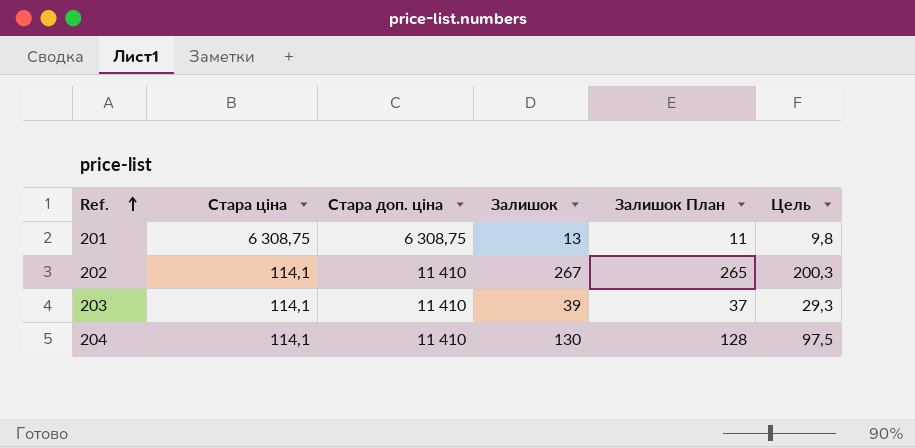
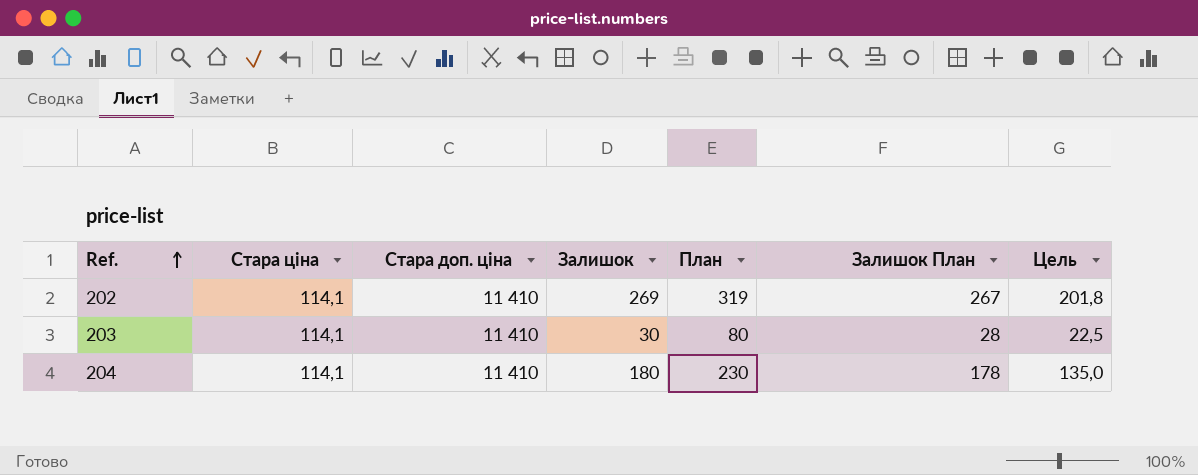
column План | formula: none -> [Залишок] + 50
row 201: 6 308,75 | 6 308,75 | 13 | 11 | 9,8 -> none
202 | Залишок: 267 -> 269
202 | Залишок План: 265 -> 267
202 | Цель: 200,3 -> 201,8
203 | Залишок: 39 -> 30
203 | Залишок План: 37 -> 28
203 | Цель: 29,3 -> 22,5
204 | Залишок: 130 -> 180
204 | Залишок План: 128 -> 178
204 | Цель: 97,5 -> 135,0

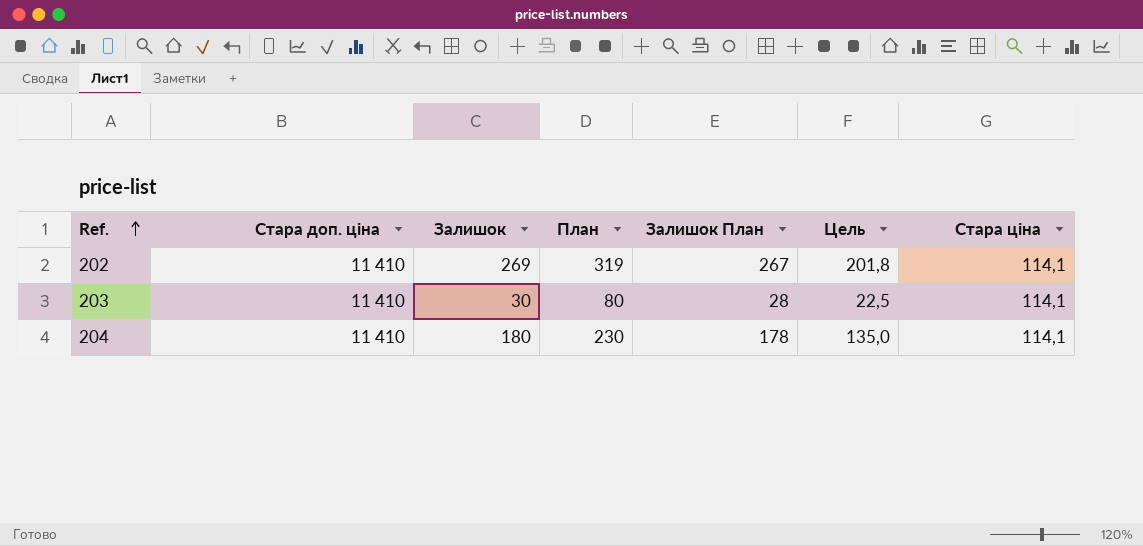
column Стара ціна | position: 2 -> 7

